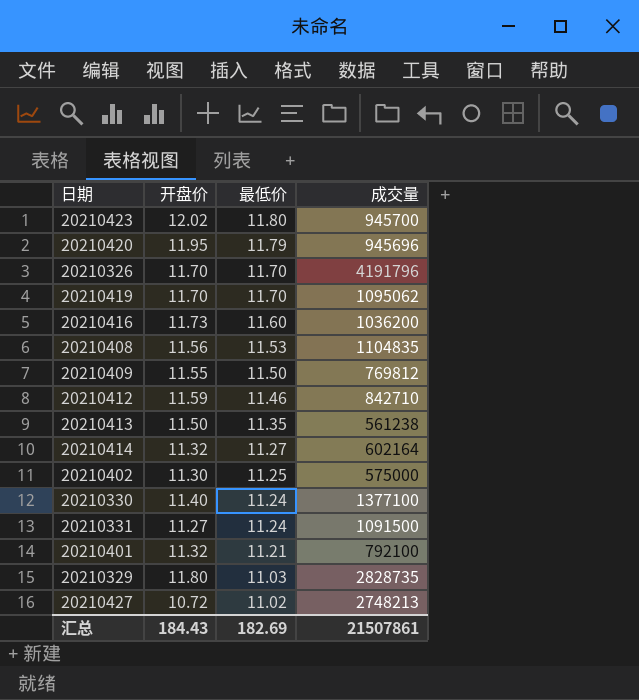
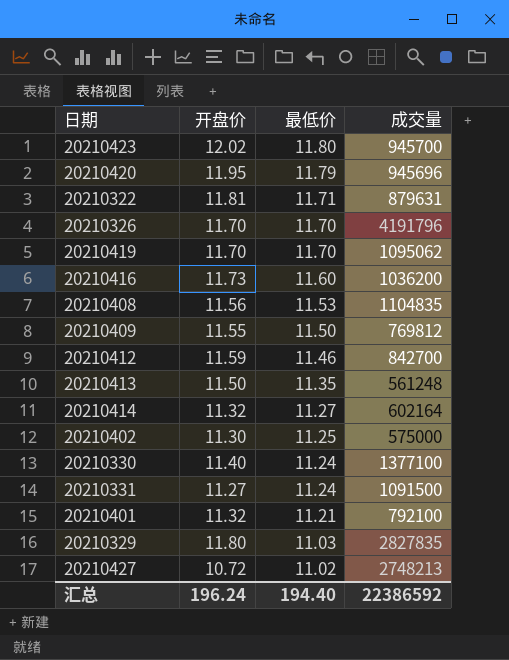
row 20210322: none -> 11.81 | 11.71 | 879631
20210412 | 成交量: 842710 -> 842700
20210413 | 成交量: 561238 -> 561248
20210329 | 成交量: 2828735 -> 2827835
汇总 | 开盘价: 184.43 -> 196.24
汇总 | 最低价: 182.69 -> 194.40
汇总 | 成交量: 21507861 -> 22386592

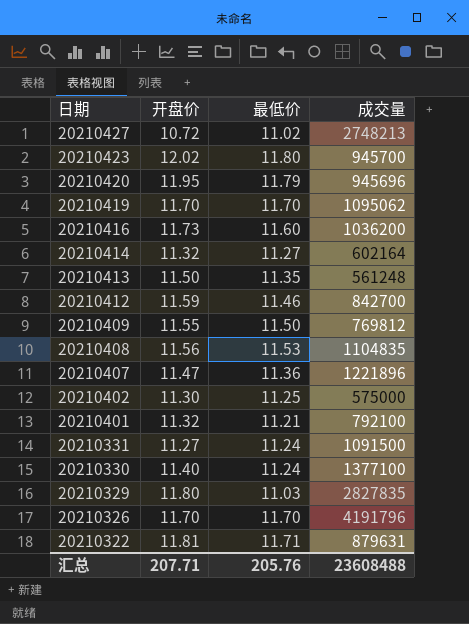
row order: 最低价 descending -> 日期 descending
row 20210407: none -> 11.47 | 11.36 | 1221896
汇总 | 开盘价: 196.24 -> 207.71
汇总 | 最低价: 194.40 -> 205.76
汇总 | 成交量: 22386592 -> 23608488

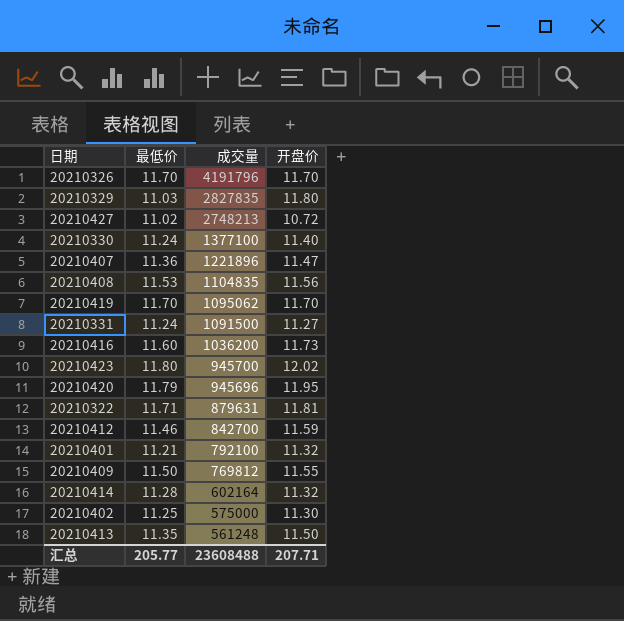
row order: 日期 descending -> 成交量 descending
column 开盘价 | position: 2 -> 4
20210414 | 最低价: 11.27 -> 11.28
汇总 | 最低价: 205.76 -> 205.77

